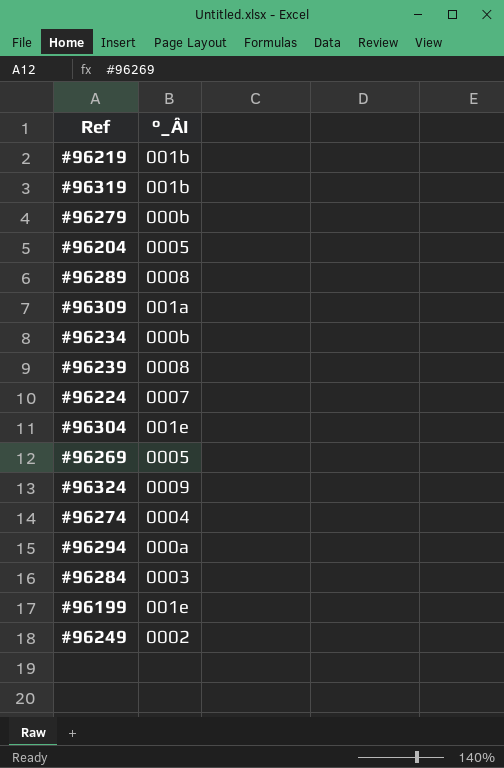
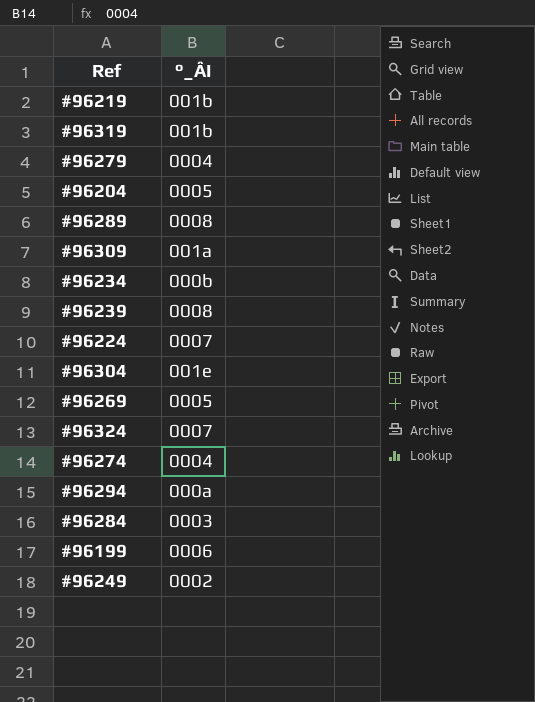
#96279 | °_ÂI: 000b -> 0004
#96324 | °_ÂI: 0009 -> 0007
#96199 | °_ÂI: 001e -> 0006

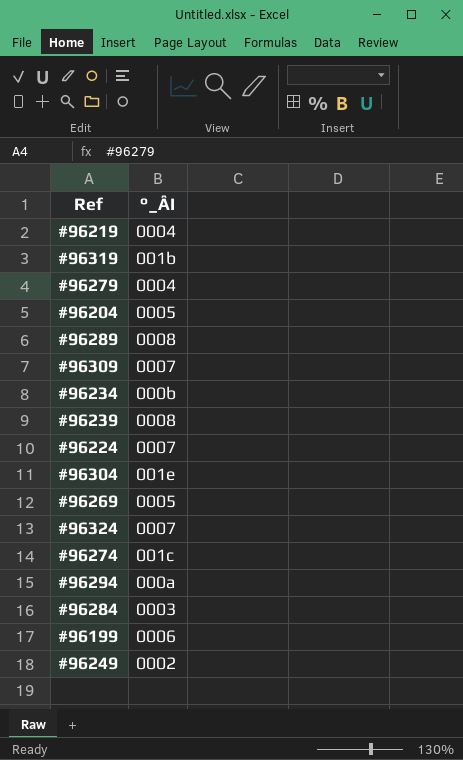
#96219 | °_ÂI: 001b -> 0004
#96309 | °_ÂI: 001a -> 0007
#96274 | °_ÂI: 0004 -> 001c

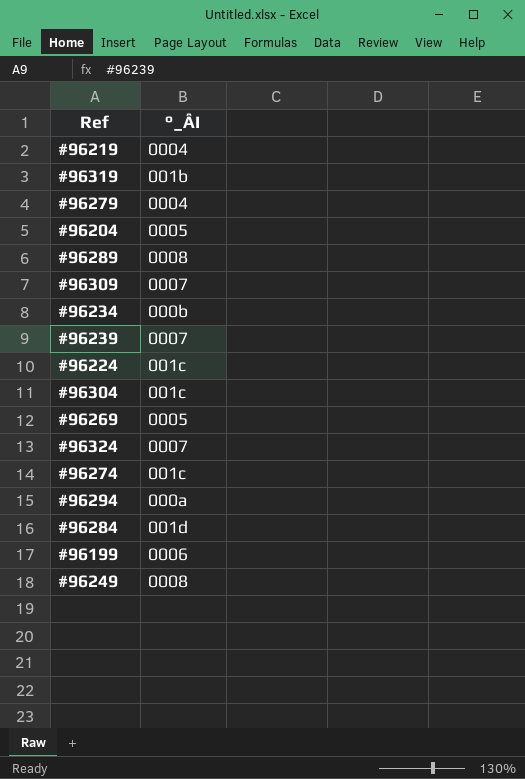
#96239 | °_ÂI: 0008 -> 0007
#96224 | °_ÂI: 0007 -> 001c
#96304 | °_ÂI: 001e -> 001c
#96284 | °_ÂI: 0003 -> 001d
#96249 | °_ÂI: 0002 -> 0008

